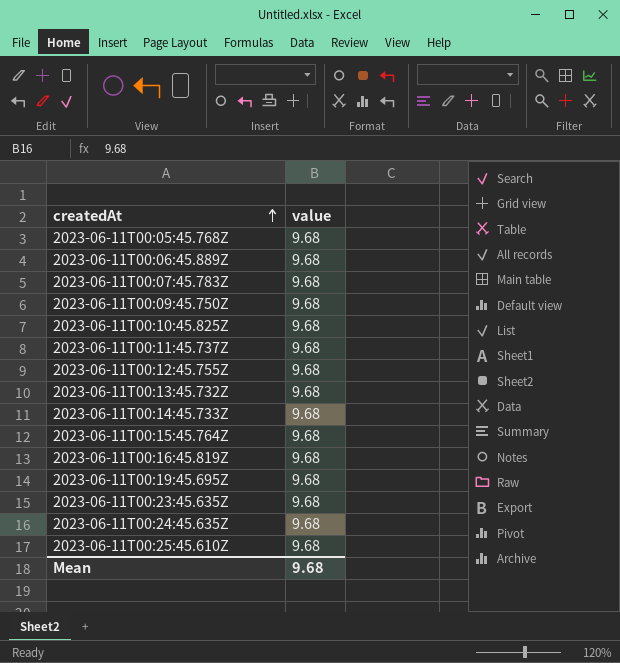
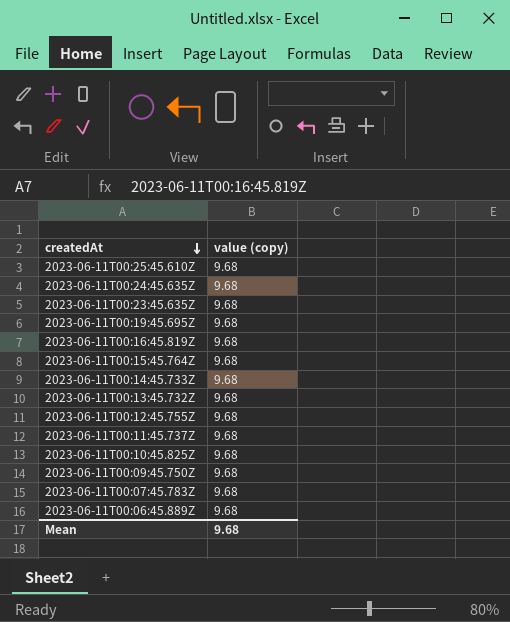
row order: createdAt ascending -> createdAt descending
column name: value -> value (copy)
row 2023-06-11T00:05:45.768Z: 9.68 -> none

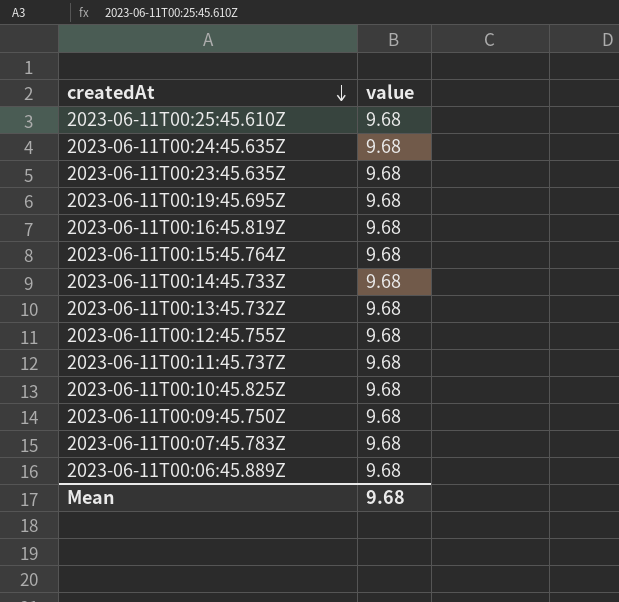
column name: value (copy) -> value

